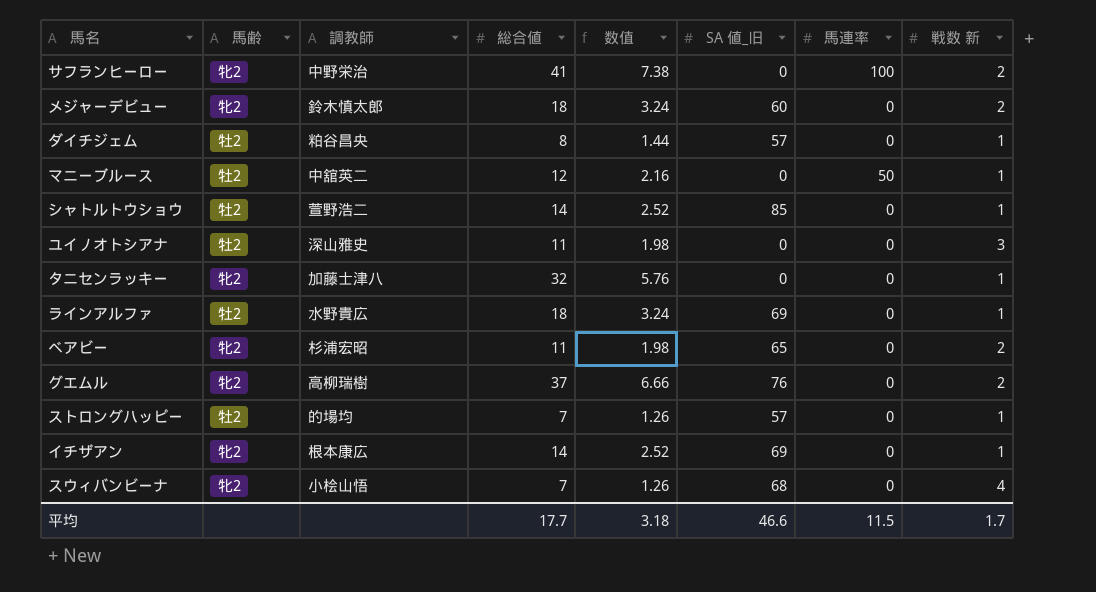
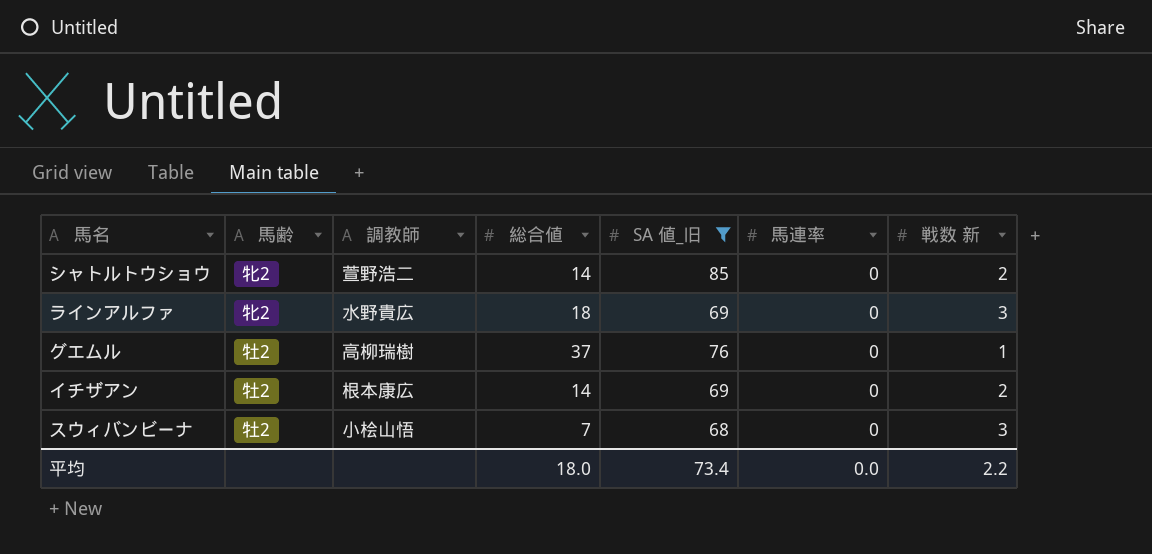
filter: none -> SA 値_旧 >= 68
column 数值 | formula: [総合値] * 0.18 -> none
シャトルトウショウ | 馬齢: 牡2 -> 牝2
シャトルトウショウ | 戦数 新: 1 -> 2
ラインアルファ | 馬齢: 牡2 -> 牝2
ラインアルファ | 戦数 新: 1 -> 3
グエムル | 馬齢: 牝2 -> 牡2
グエムル | 戦数 新: 2 -> 1
イチザアン | 馬齢: 牝2 -> 牡2
イチザアン | 戦数 新: 1 -> 2
スウィバンビーナ | 馬齢: 牝2 -> 牡2
スウィバンビーナ | 戦数 新: 4 -> 3
平均 | 総合値: 17.7 -> 18.0
平均 | SA 値_旧: 46.6 -> 73.4
平均 | 馬連率: 11.5 -> 0.0
平均 | 戦数 新: 1.7 -> 2.2

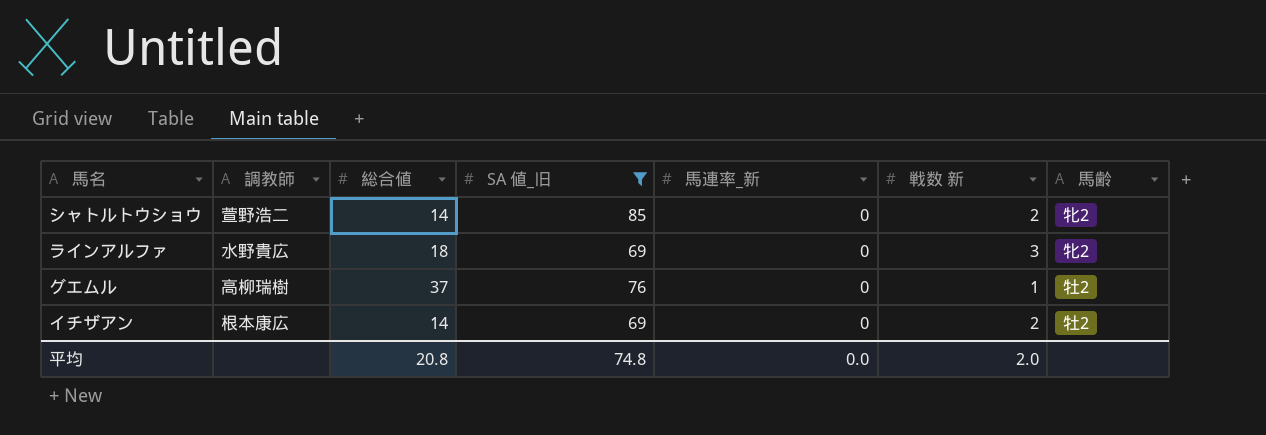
column name: 馬連率 -> 馬連率_新
column 馬齢 | position: 2 -> 7
row スウィバンビーナ: 牡2 | 小桧山悟 | 7 | 68 | 0 | 3 -> none
平均 | 総合値: 18.0 -> 20.8
平均 | SA 値_旧: 73.4 -> 74.8
平均 | 戦数 新: 2.2 -> 2.0

